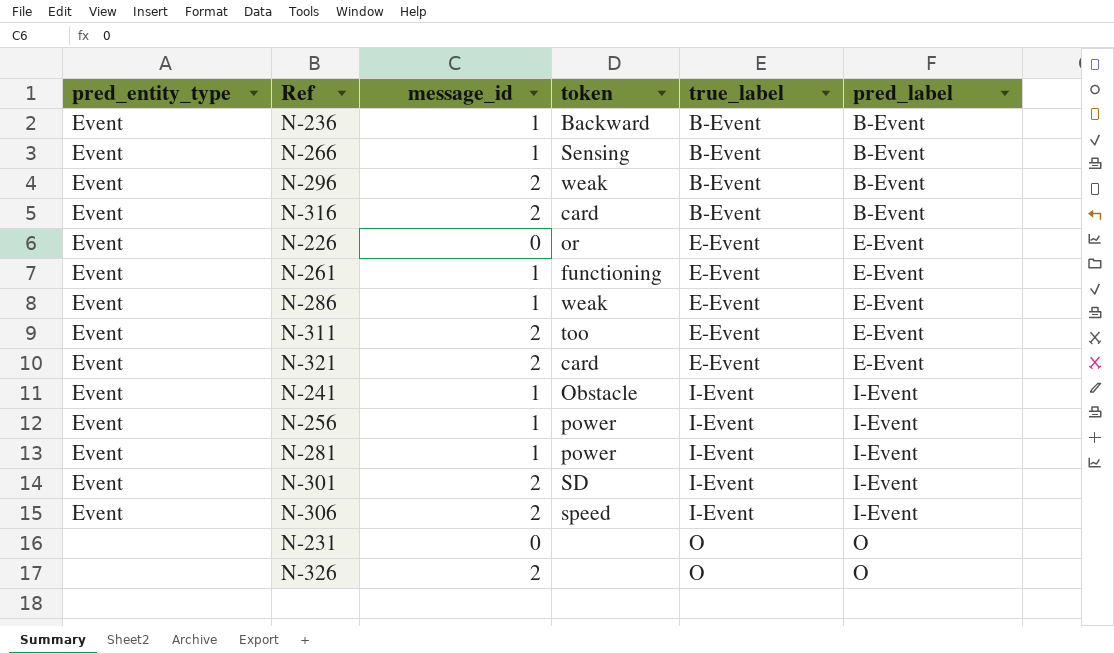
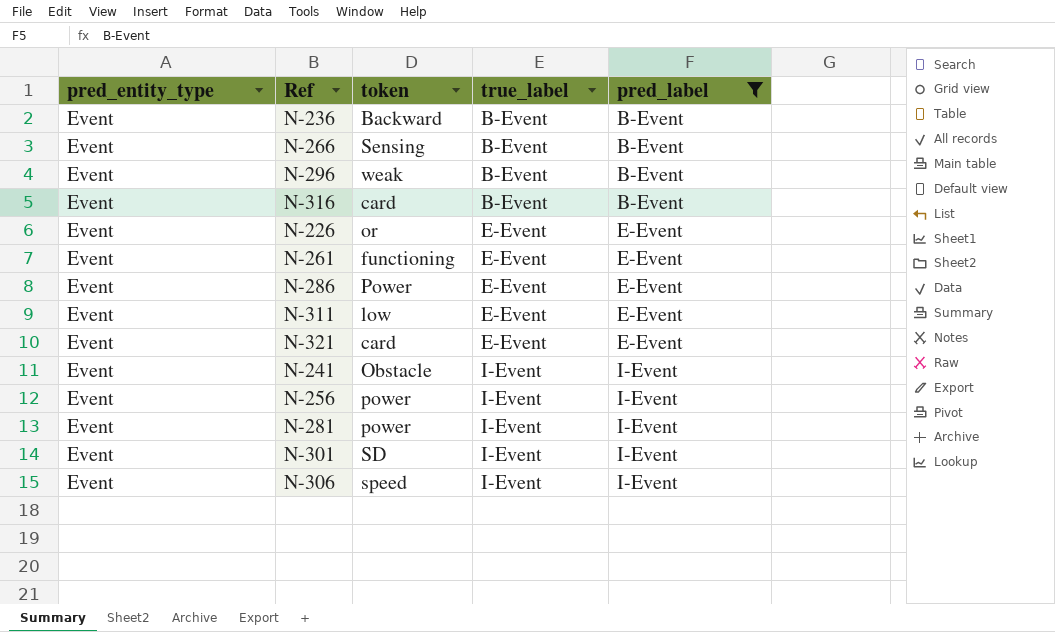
filter: none -> pred_label != O
column message_id | position: 3 -> none
N-286 | token: weak -> Power
N-311 | token: too -> low

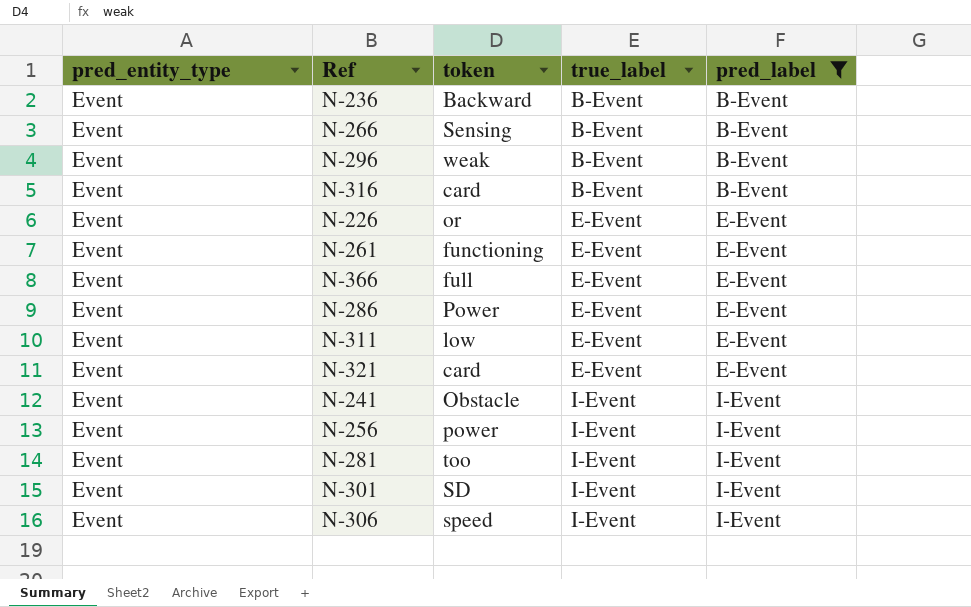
row N-366: none -> Event | full | E-Event | E-Event
N-281 | token: power -> too

